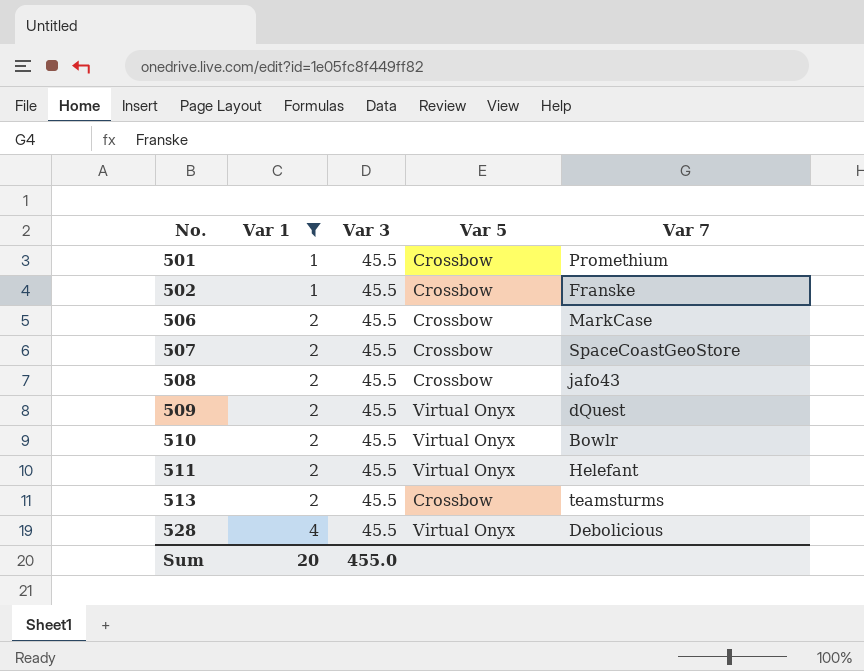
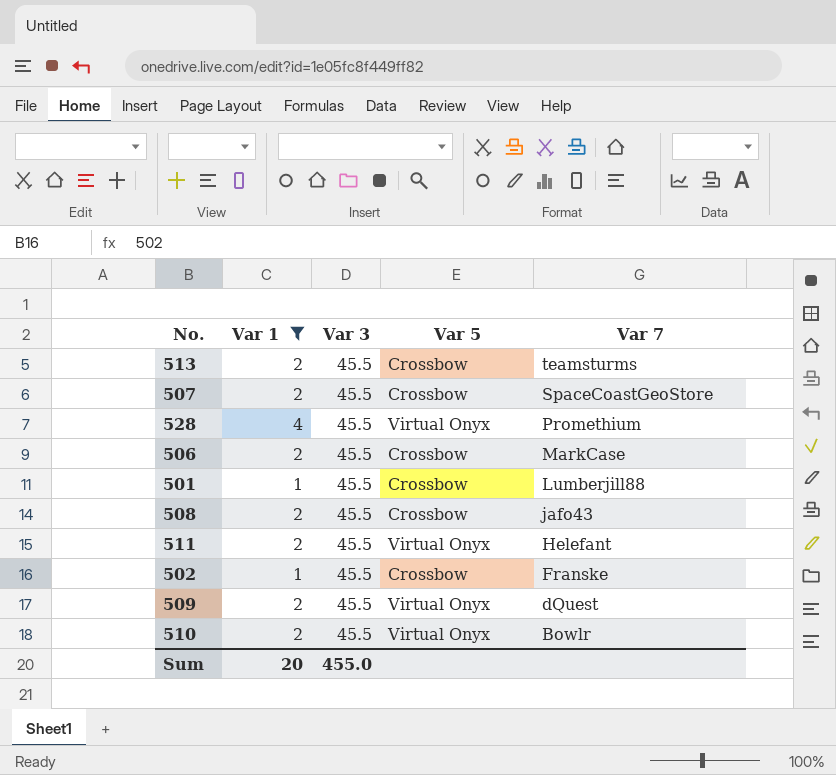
row order: No. ascending -> Var 7 descending
528 | Var 7: Debolicious -> Promethium
501 | Var 7: Promethium -> Lumberjill88

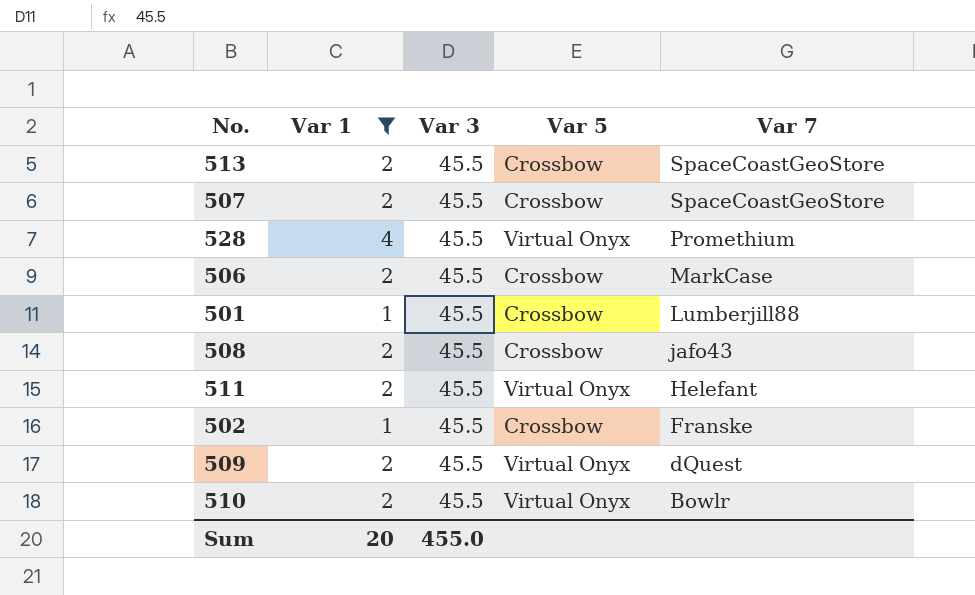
513 | Var 7: teamsturms -> SpaceCoastGeoStore

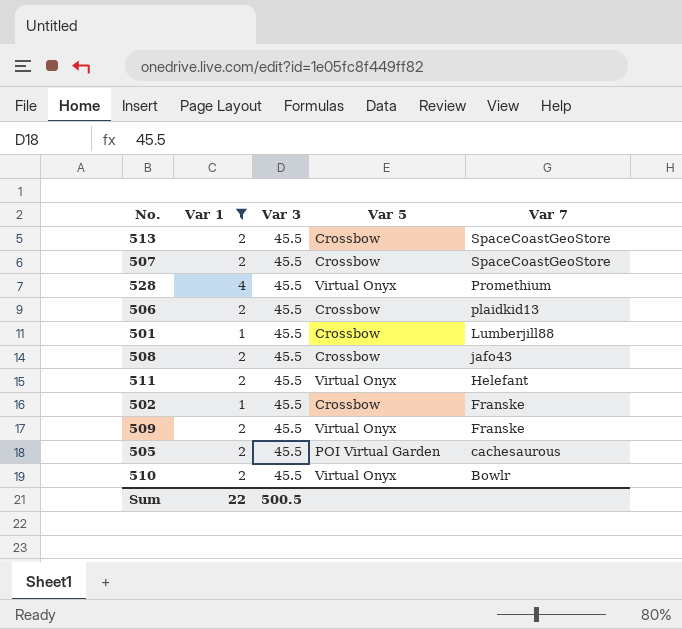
506 | Var 7: MarkCase -> plaidkid13
509 | Var 7: dQuest -> Franske
row 505: none -> 2 | 45.5 | POI Virtual Garden | cachesaurous
Sum | Var 1: 20 -> 22
Sum | Var 3: 455.0 -> 500.5

